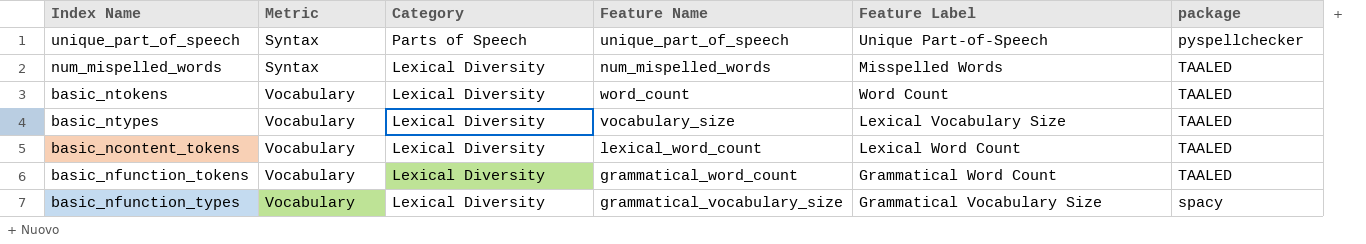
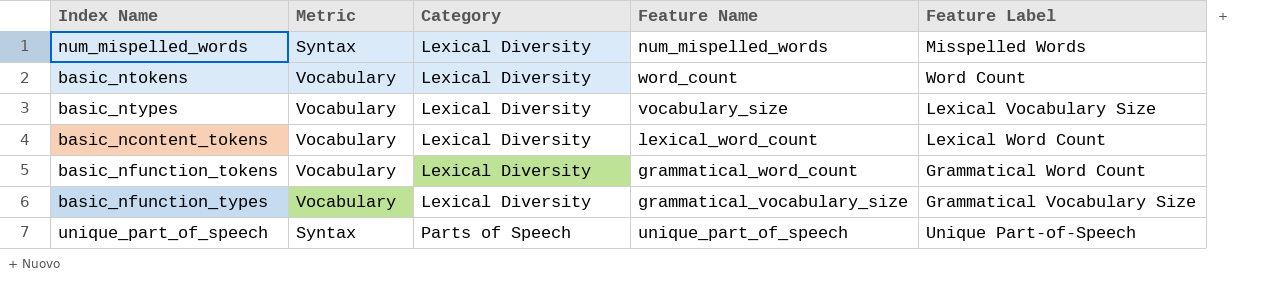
row order: Metric ascending -> Category ascending
column package | position: 6 -> none

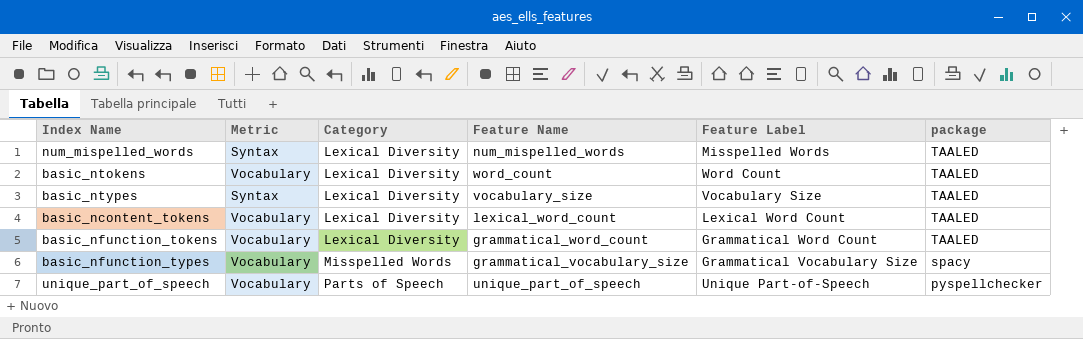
column package | position: none -> 6
basic_ntypes | Metric: Vocabulary -> Syntax
basic_ntypes | Feature Label: Lexical Vocabulary Size -> Vocabulary Size
basic_nfunction_types | Category: Lexical Diversity -> Misspelled Words
unique_part_of_speech | Metric: Syntax -> Vocabulary

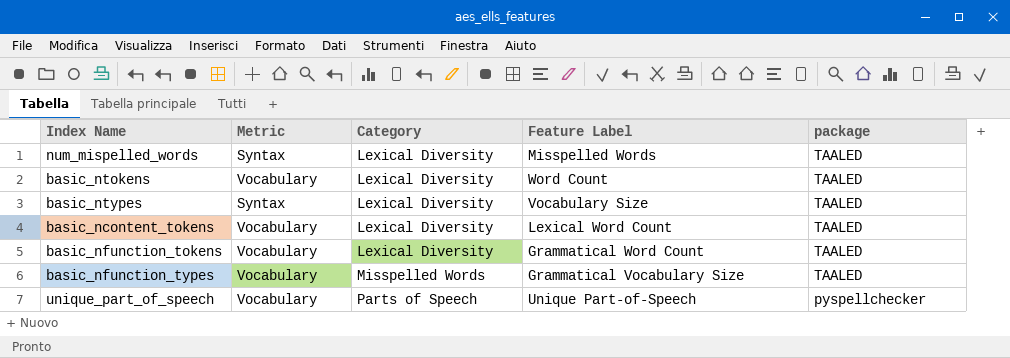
column Feature Name | position: 4 -> none
basic_nfunction_types | package: spacy -> TAALED

